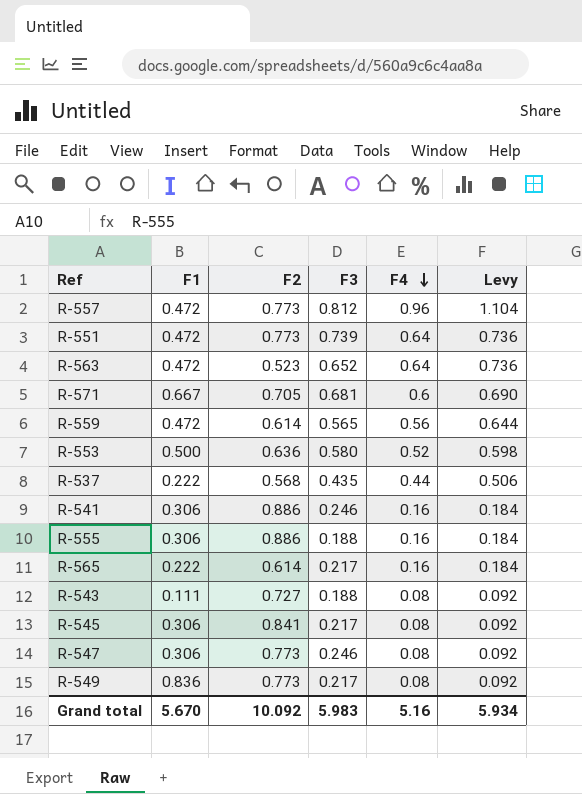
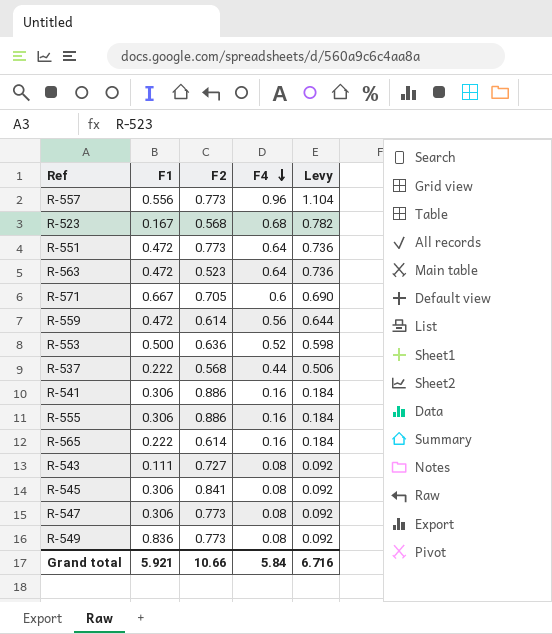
column F3 | position: 4 -> none
R-557 | F1: 0.472 -> 0.556
row R-523: none -> 0.167 | 0.568 | 0.68 | 0.782
Grand total | F1: 5.670 -> 5.921
Grand total | F2: 10.092 -> 10.66
Grand total | F4: 5.16 -> 5.84
Grand total | Levy: 5.934 -> 6.716

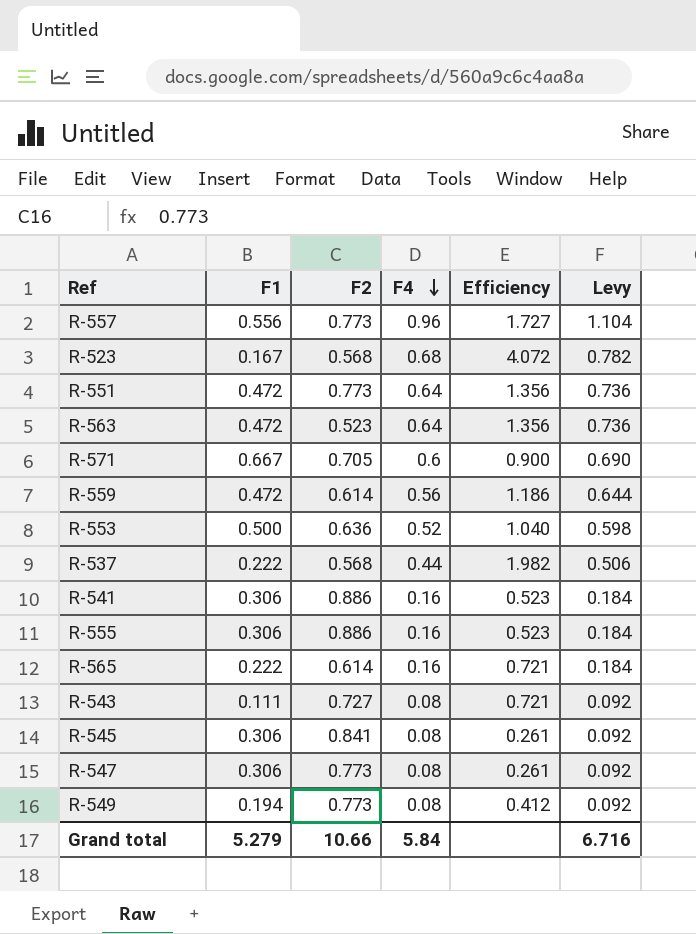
column Efficiency | formula: none -> [F4] / [F1]
R-549 | F1: 0.836 -> 0.194
Grand total | F1: 5.921 -> 5.279

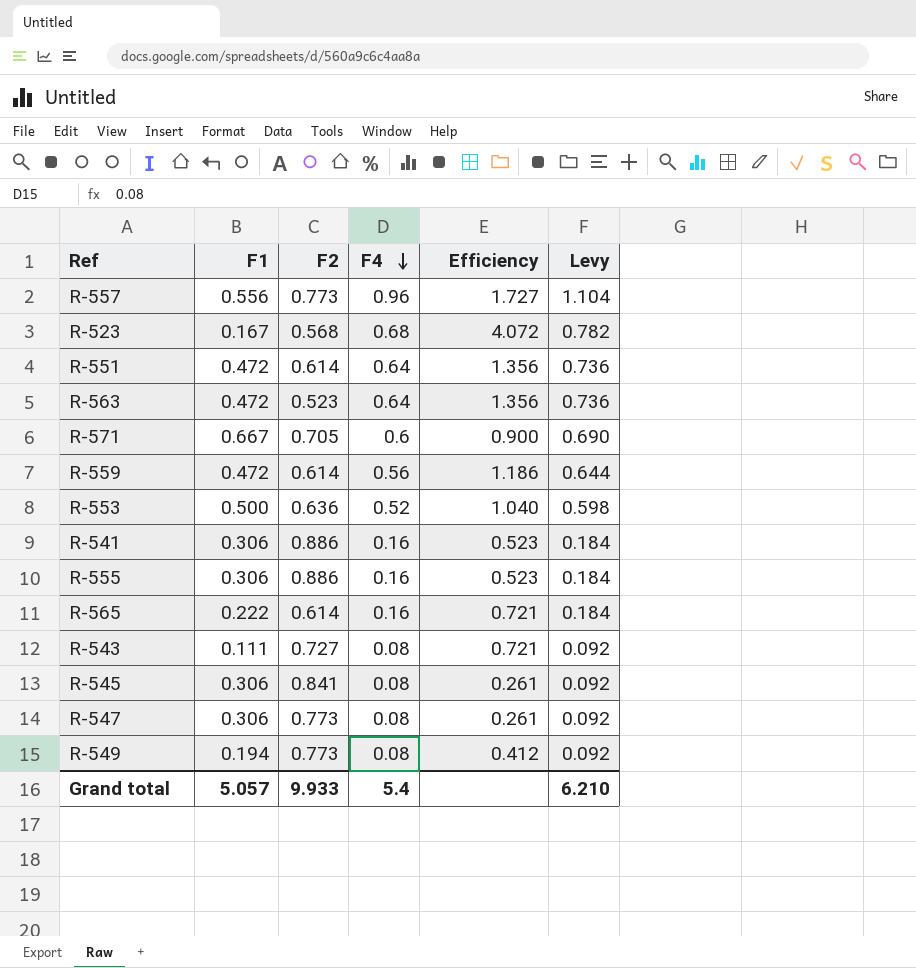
row R-537: 0.222 | 0.568 | 0.44 | 1.982 | 0.506 -> none
R-551 | F2: 0.773 -> 0.614
Grand total | F1: 5.279 -> 5.057
Grand total | F2: 10.66 -> 9.933
Grand total | F4: 5.84 -> 5.4
Grand total | Levy: 6.716 -> 6.210

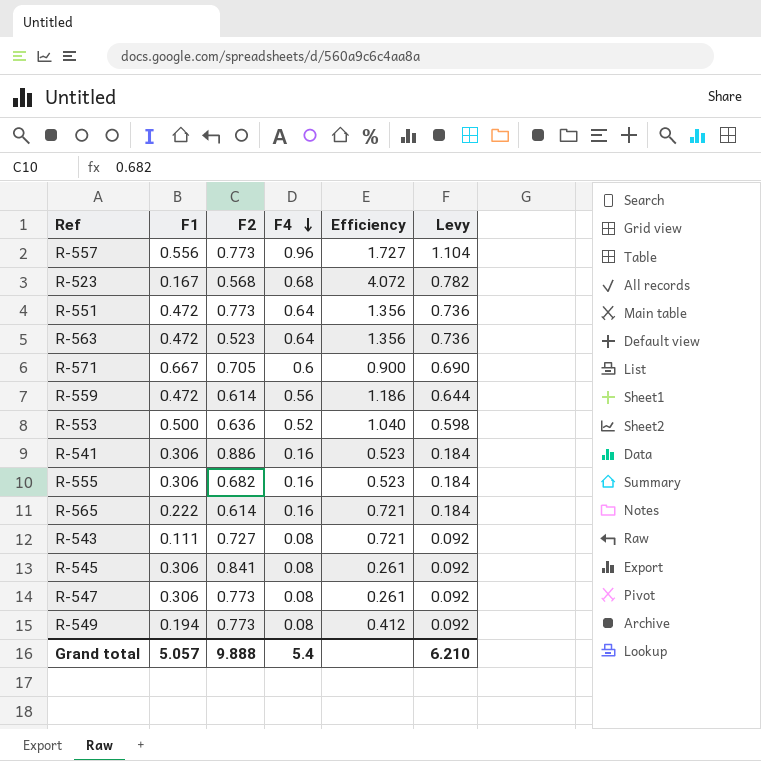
R-551 | F2: 0.614 -> 0.773
R-555 | F2: 0.886 -> 0.682
Grand total | F2: 9.933 -> 9.888

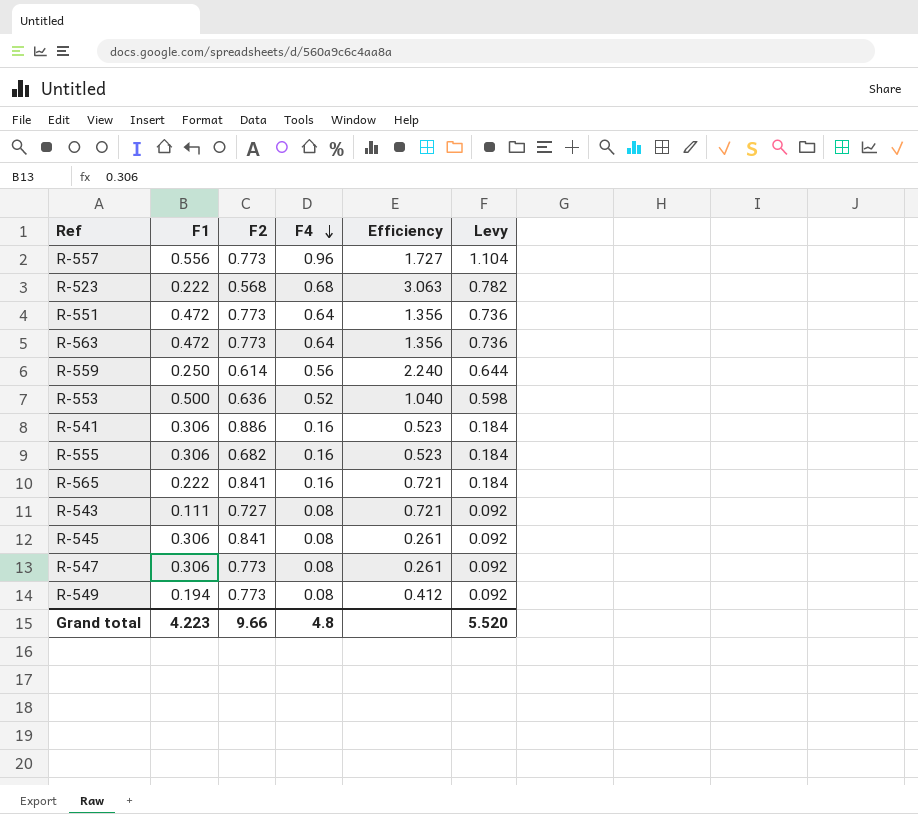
row R-571: 0.667 | 0.705 | 0.6 | 0.900 | 0.690 -> none
R-523 | F1: 0.167 -> 0.222
R-523 | Efficiency: 4.072 -> 3.063
R-563 | F2: 0.523 -> 0.773
R-559 | F1: 0.472 -> 0.250
R-559 | Efficiency: 1.186 -> 2.240
R-565 | F2: 0.614 -> 0.841
Grand total | F1: 5.057 -> 4.223
Grand total | F2: 9.888 -> 9.66
Grand total | F4: 5.4 -> 4.8
Grand total | Levy: 6.210 -> 5.520

